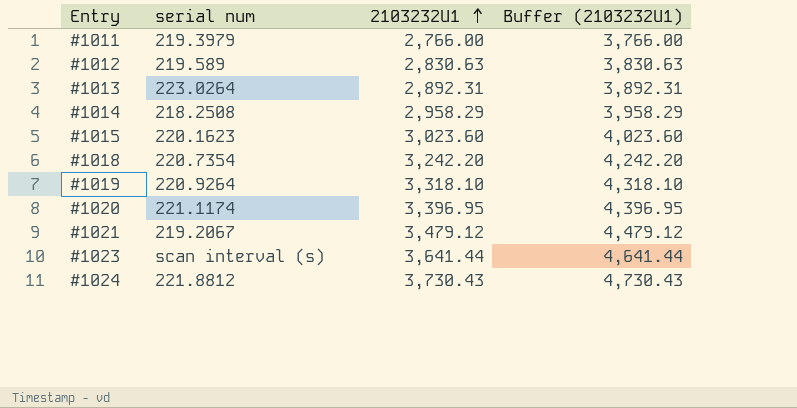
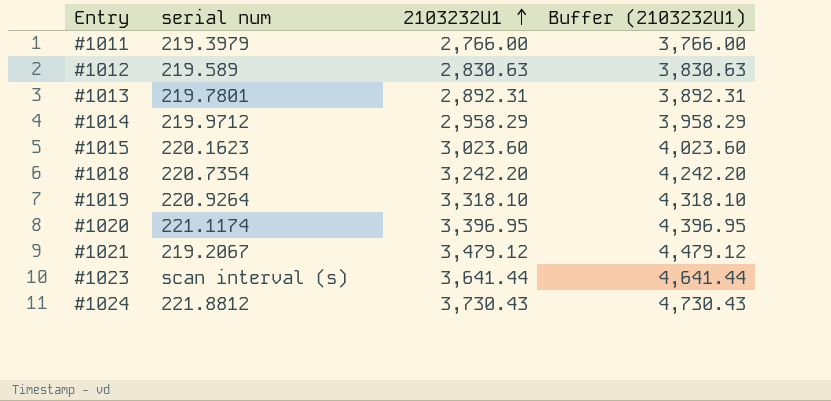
#1013 | serial num: 223.0264 -> 219.7801
#1014 | serial num: 218.2508 -> 219.9712

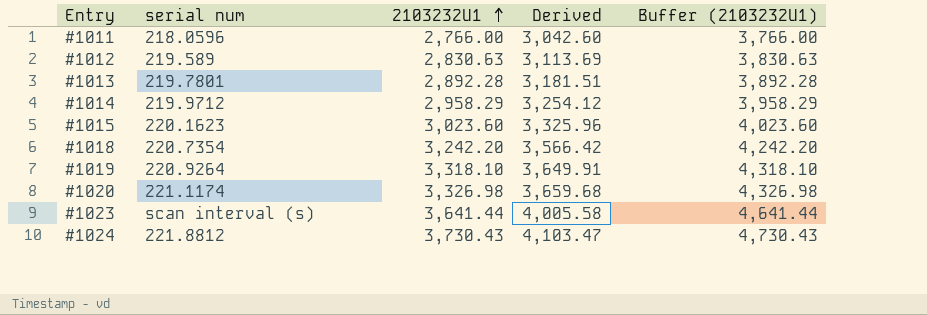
column Derived | formula: none -> [2103232U1] * 1.1
row #1021: 219.2067 | 3,479.12 | 4,479.12 -> none
#1011 | serial num: 219.3979 -> 218.0596
#1013 | 2103232U1: 2,892.31 -> 2,892.28
#1013 | Buffer (2103232U1): 3,892.31 -> 3,892.28
#1020 | 2103232U1: 3,396.95 -> 3,326.98
#1020 | Buffer (2103232U1): 4,396.95 -> 4,326.98

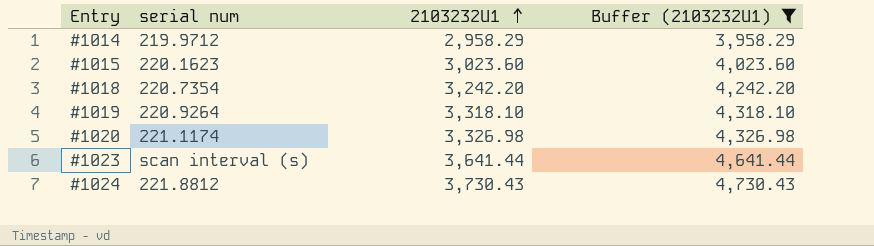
filter: none -> Buffer (2103232U1) >= 3,958.29
column Derived | formula: [2103232U1] * 1.1 -> none

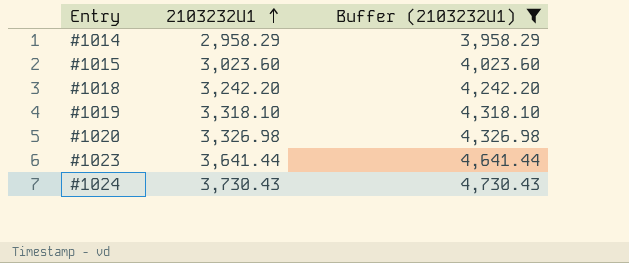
column serial num | position: 2 -> none

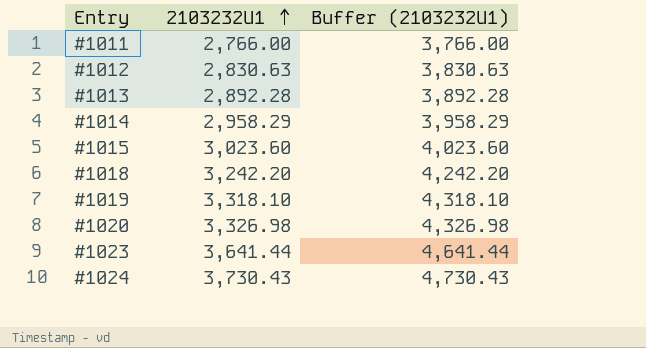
filter: Buffer (2103232U1) >= 3,958.29 -> none

